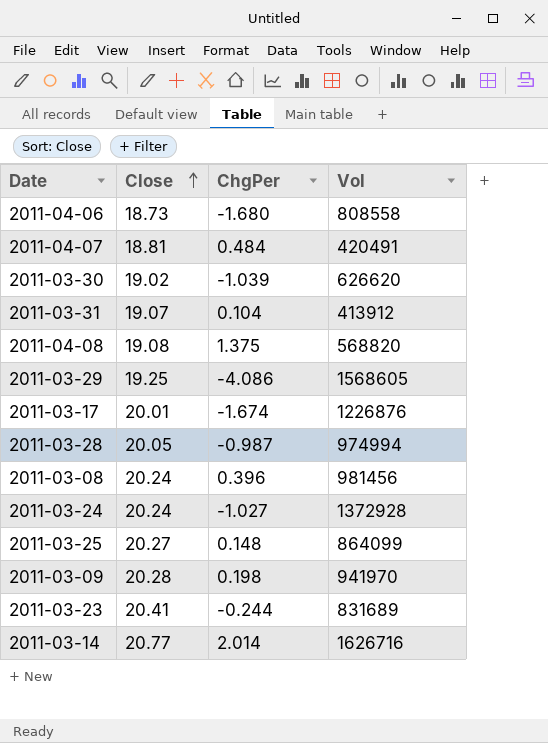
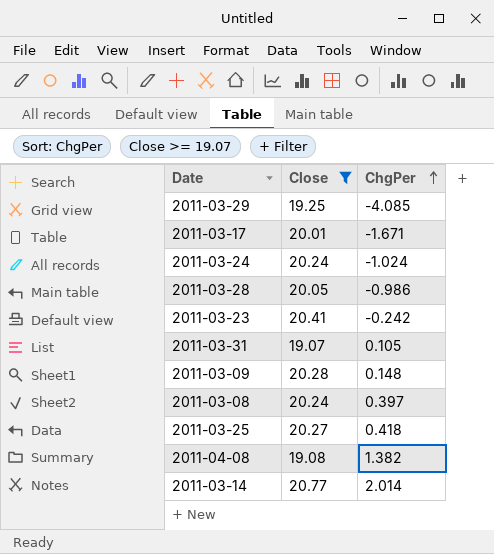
filter: none -> Close >= 19.07
row order: Close ascending -> ChgPer ascending
column Vol | position: 4 -> none
2011-03-29 | ChgPer: -4.086 -> -4.085
2011-03-17 | ChgPer: -1.674 -> -1.671
2011-03-24 | ChgPer: -1.027 -> -1.024
2011-03-28 | ChgPer: -0.987 -> -0.986
2011-03-23 | ChgPer: -0.244 -> -0.242
2011-03-31 | ChgPer: 0.104 -> 0.105
2011-03-09 | ChgPer: 0.198 -> 0.148
2011-03-08 | ChgPer: 0.396 -> 0.397
2011-03-25 | ChgPer: 0.148 -> 0.418
2011-04-08 | ChgPer: 1.375 -> 1.382

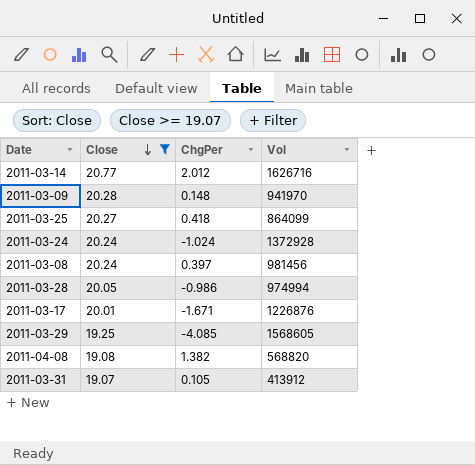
row order: ChgPer ascending -> Close descending
column Vol | position: none -> 4
row 2011-03-23: 20.41 | -0.242 -> none
2011-03-14 | ChgPer: 2.014 -> 2.012

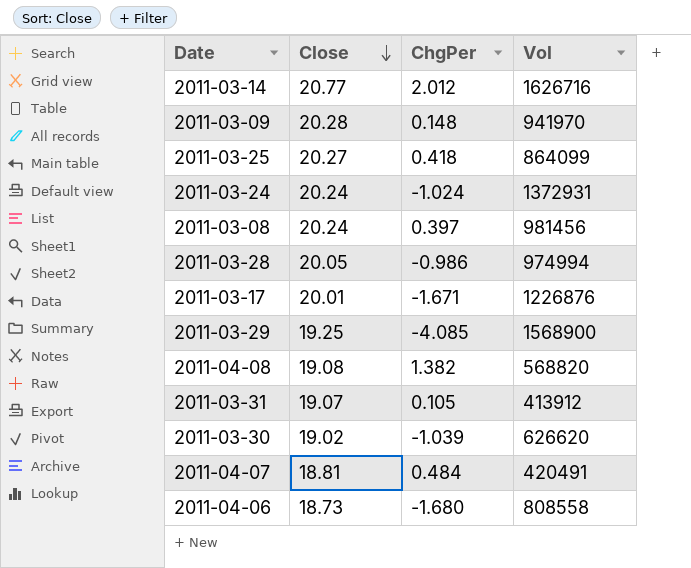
filter: Close >= 19.07 -> none
2011-03-24 | Vol: 1372928 -> 1372931
2011-03-29 | Vol: 1568605 -> 1568900

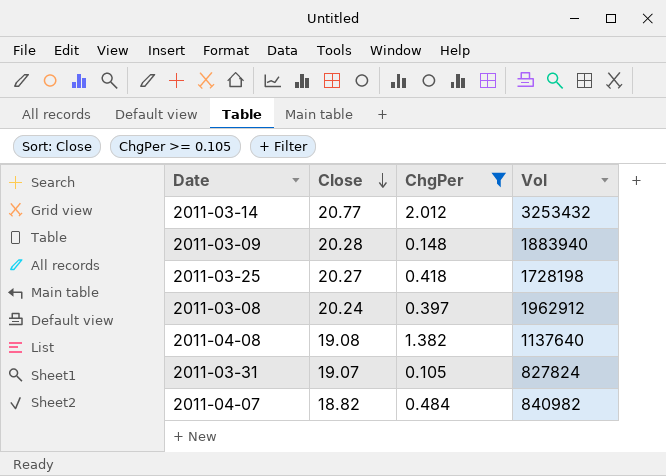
filter: none -> ChgPer >= 0.105
2011-03-14 | Vol: 1626716 -> 3253432
2011-03-09 | Vol: 941970 -> 1883940
2011-03-25 | Vol: 864099 -> 1728198
2011-03-08 | Vol: 981456 -> 1962912
2011-04-08 | Vol: 568820 -> 1137640
2011-03-31 | Vol: 413912 -> 827824
2011-04-07 | Close: 18.81 -> 18.82
2011-04-07 | Vol: 420491 -> 840982

